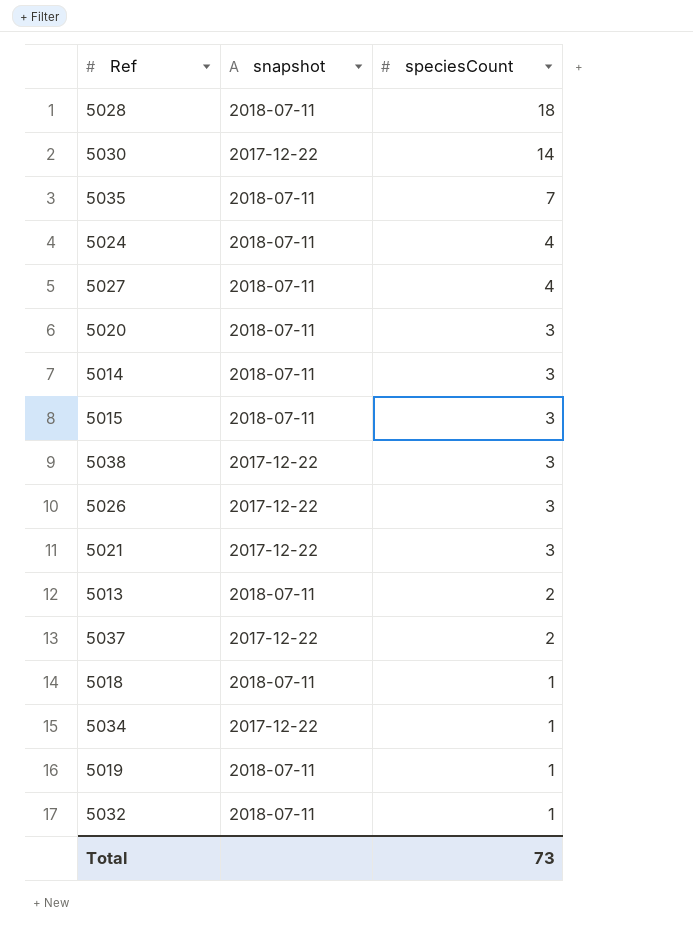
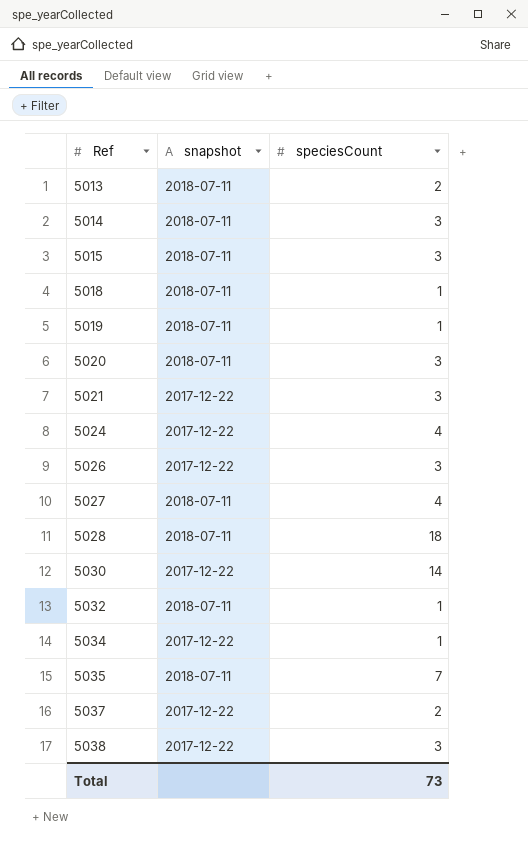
row order: speciesCount descending -> Ref ascending
5024 | snapshot: 2018-07-11 -> 2017-12-22

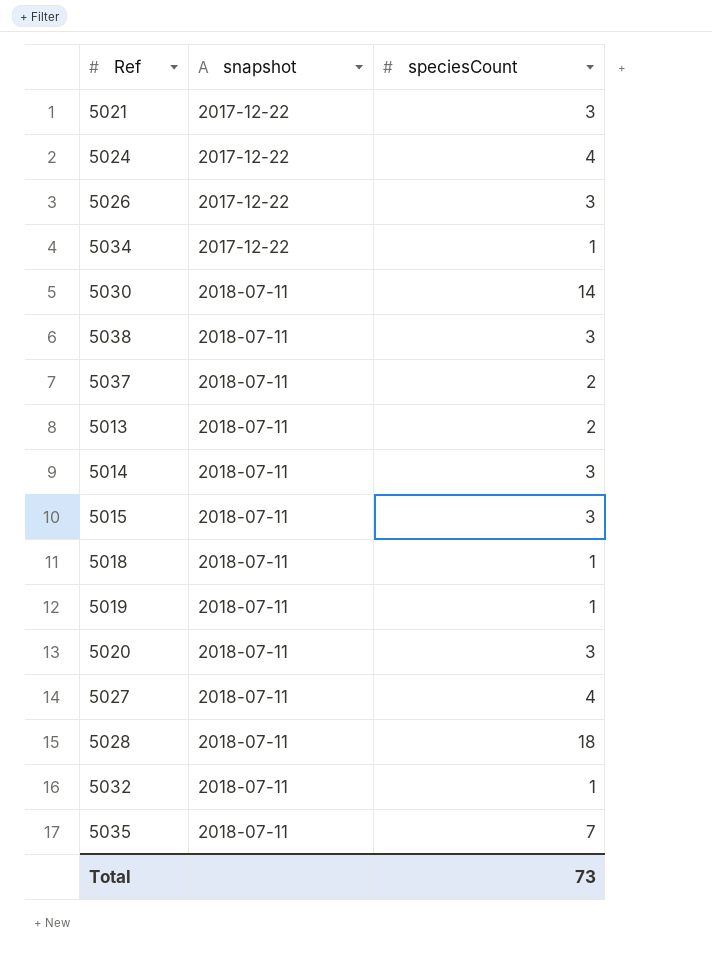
row order: Ref ascending -> snapshot ascending
5030 | snapshot: 2017-12-22 -> 2018-07-11
5038 | snapshot: 2017-12-22 -> 2018-07-11
5037 | snapshot: 2017-12-22 -> 2018-07-11

